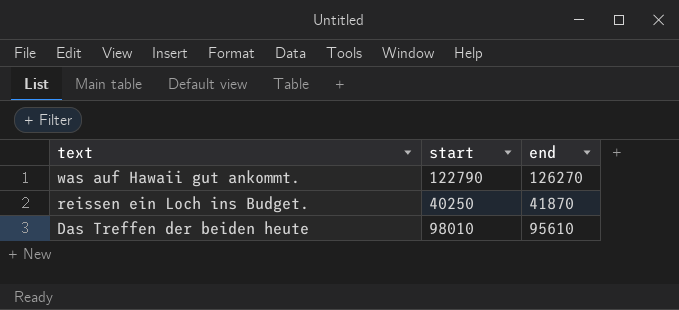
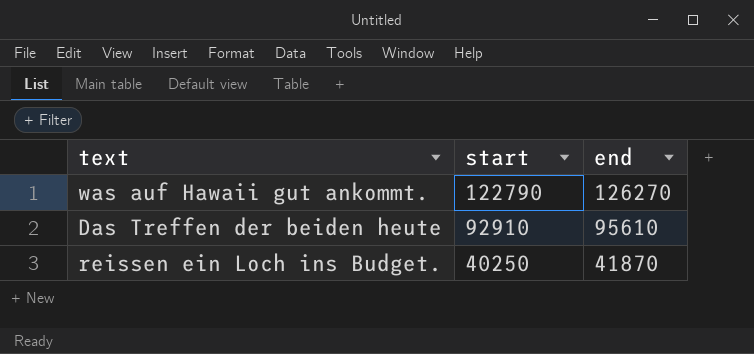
row order: text descending -> start descending
Das Treffen der beiden heute | start: 98010 -> 92910

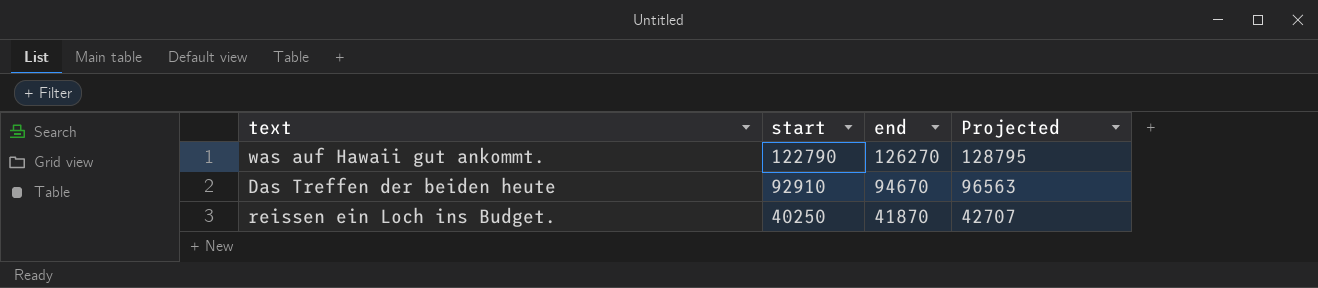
column Projected | formula: none -> [end] * 1.02
Das Treffen der beiden heute | end: 95610 -> 94670

